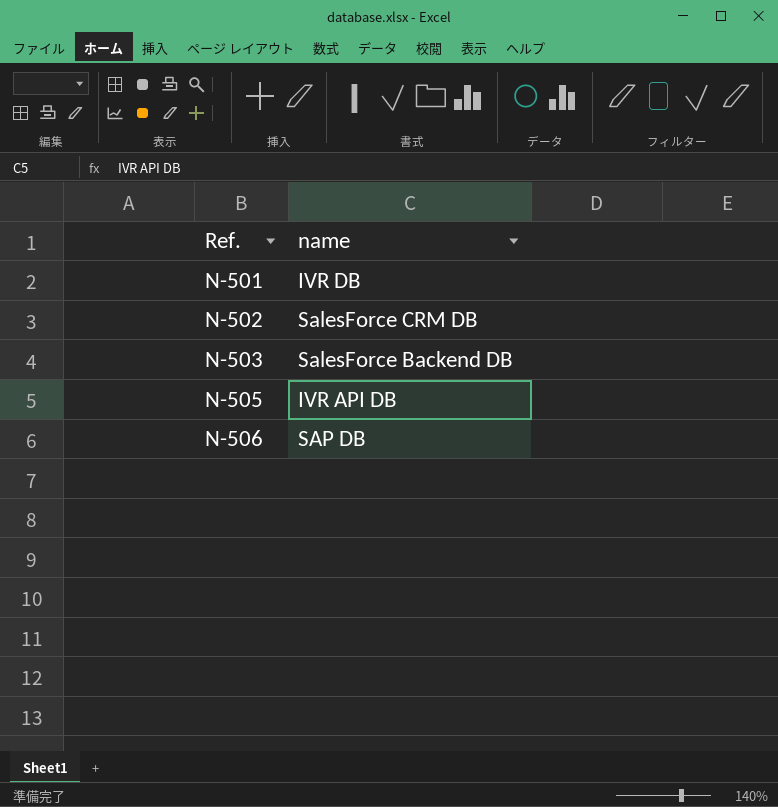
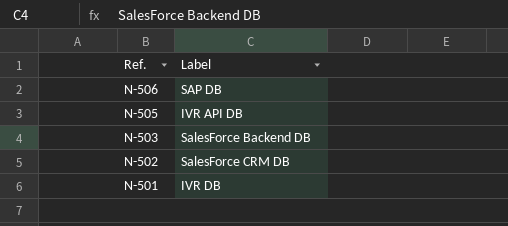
row order: Ref. ascending -> Ref. descending
column name: name -> Label

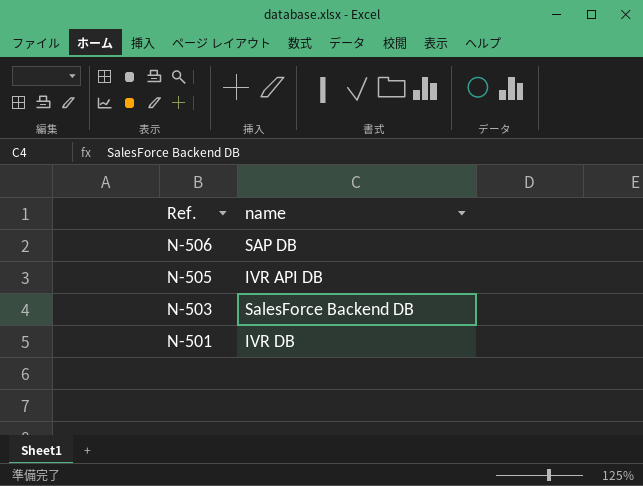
column name: Label -> name
row N-502: SalesForce CRM DB -> none

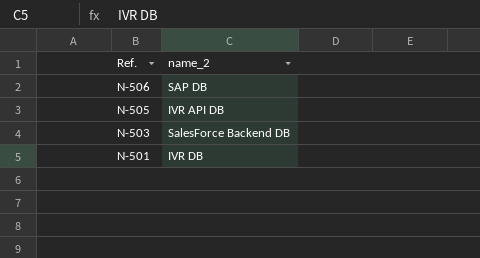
column name: name -> name_2

